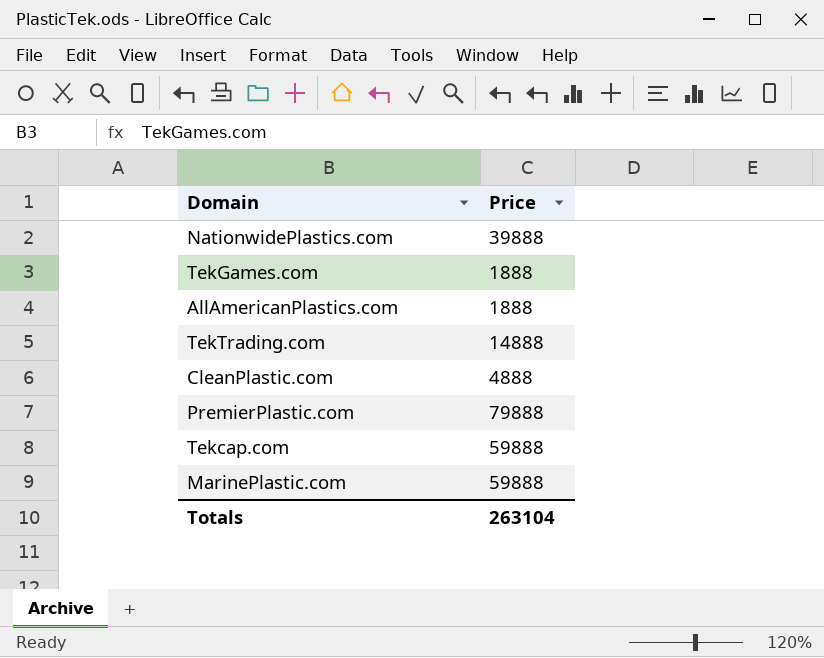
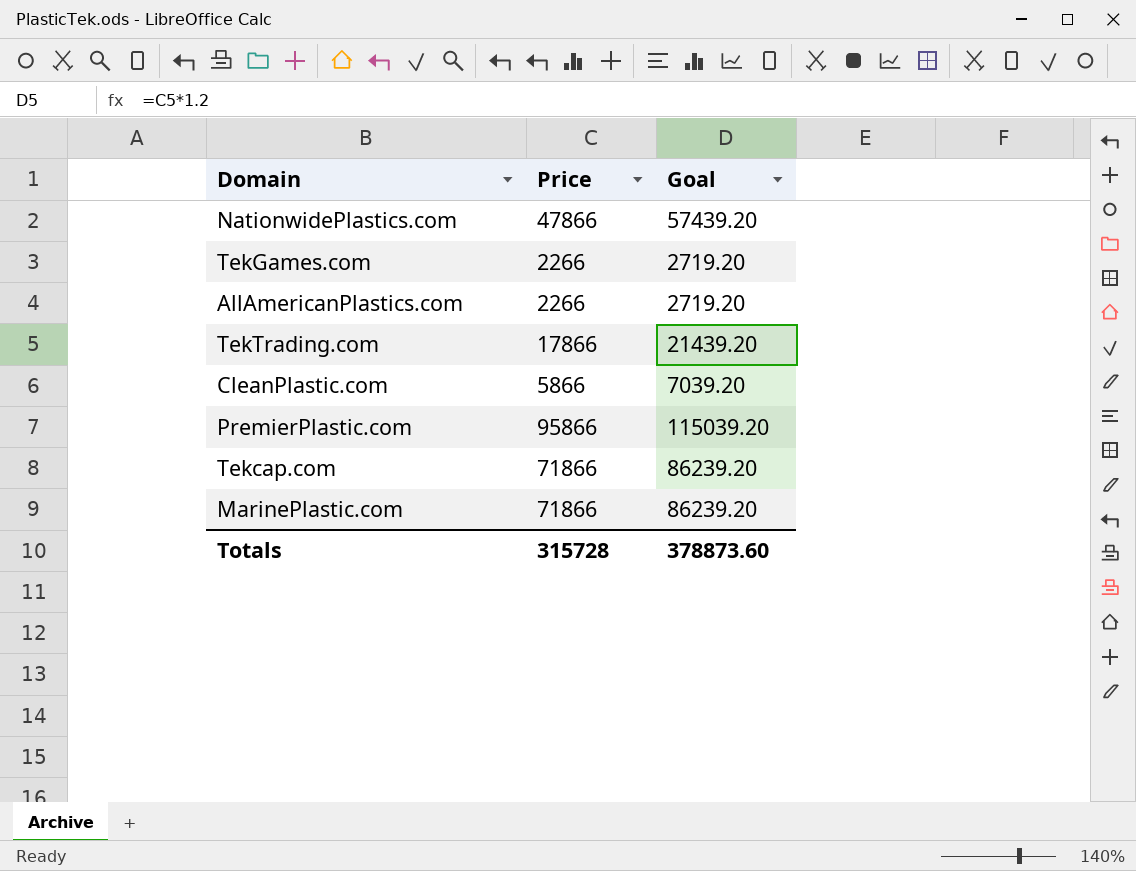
column Goal | formula: none -> [Price] * 1.2
NationwidePlastics.com | Price: 39888 -> 47866
TekGames.com | Price: 1888 -> 2266
AllAmericanPlastics.com | Price: 1888 -> 2266
TekTrading.com | Price: 14888 -> 17866
CleanPlastic.com | Price: 4888 -> 5866
PremierPlastic.com | Price: 79888 -> 95866
Tekcap.com | Price: 59888 -> 71866
MarinePlastic.com | Price: 59888 -> 71866
Totals | Price: 263104 -> 315728

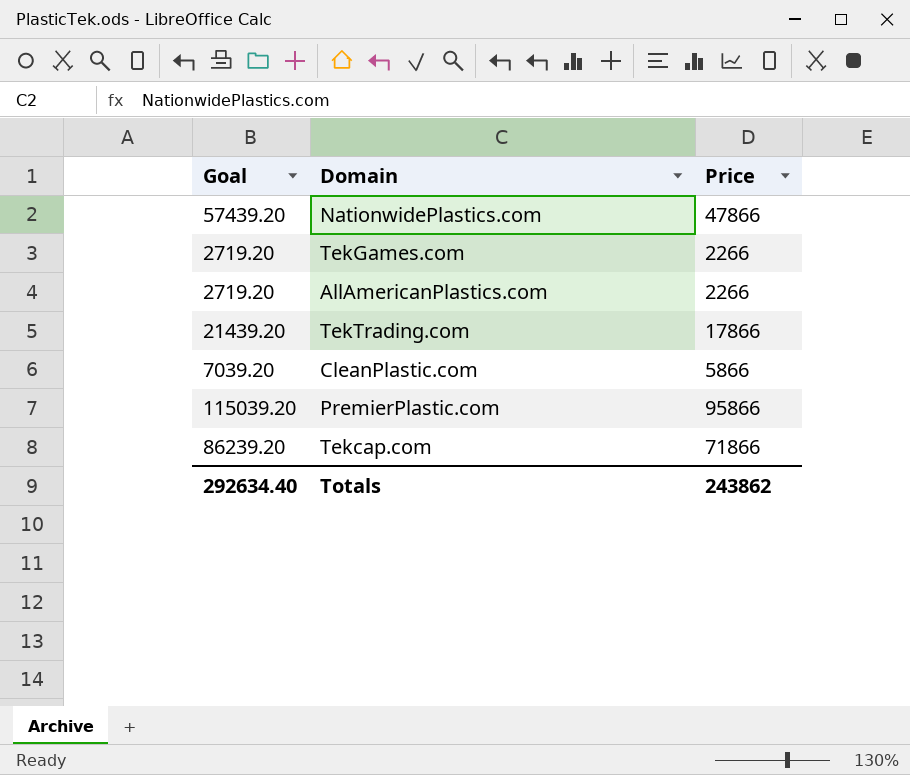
column Goal | position: 3 -> 1
row MarinePlastic.com: 71866 | 86239.20 -> none
Totals | Goal: 378873.60 -> 292634.40
Totals | Price: 315728 -> 243862

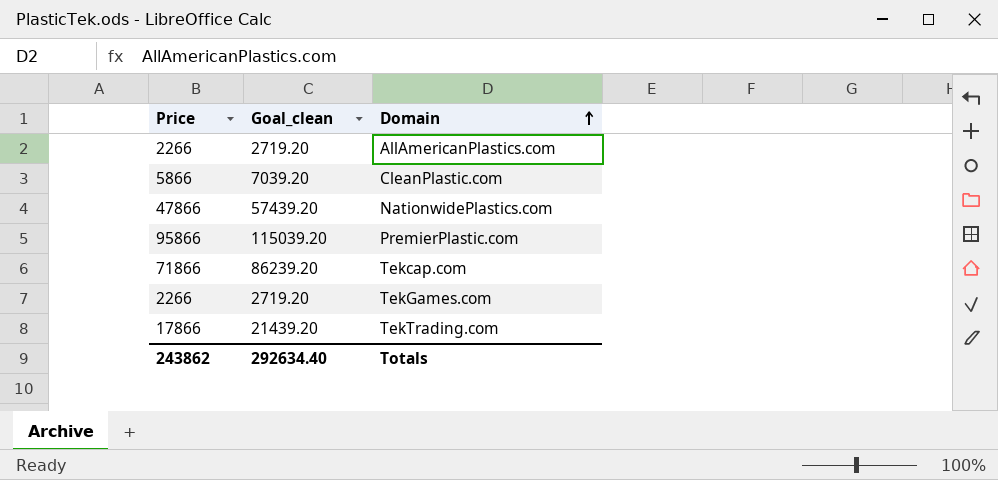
row order: none -> Domain ascending
column Price | position: 3 -> 1
column name: Goal -> Goal_clean

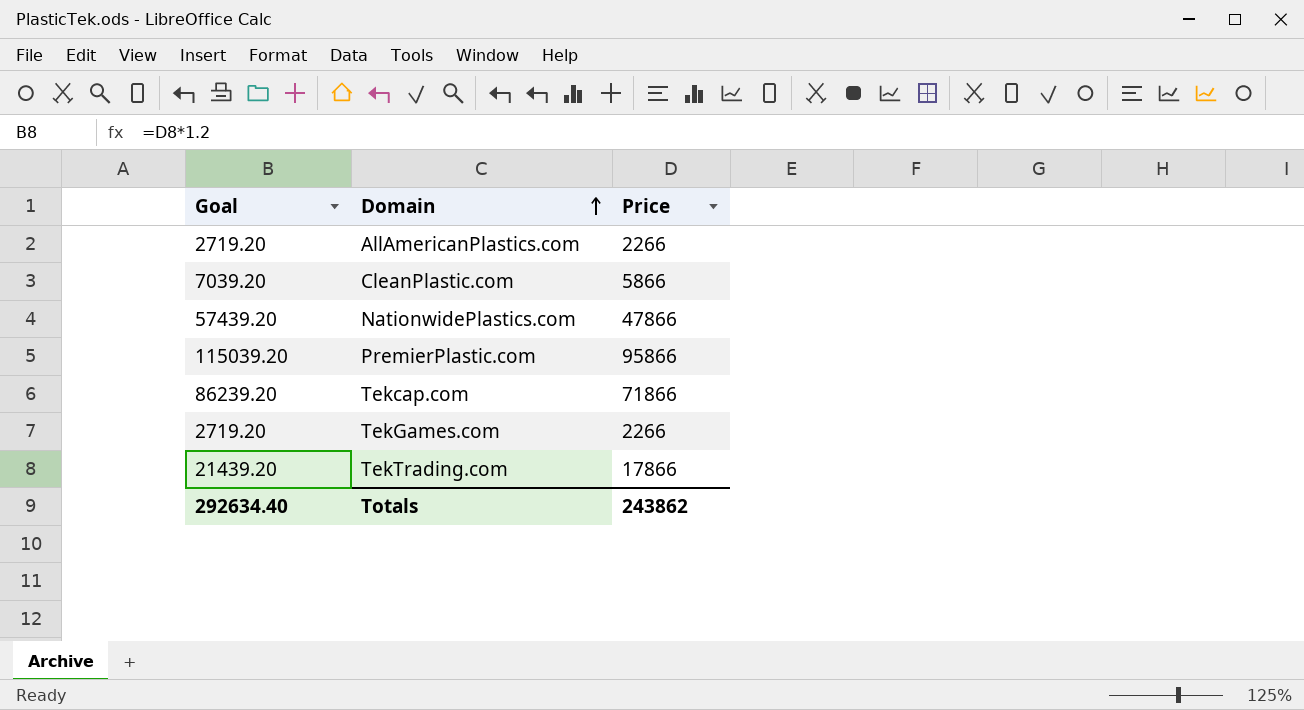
column name: Goal_clean -> Goal
column Price | position: 1 -> 3

